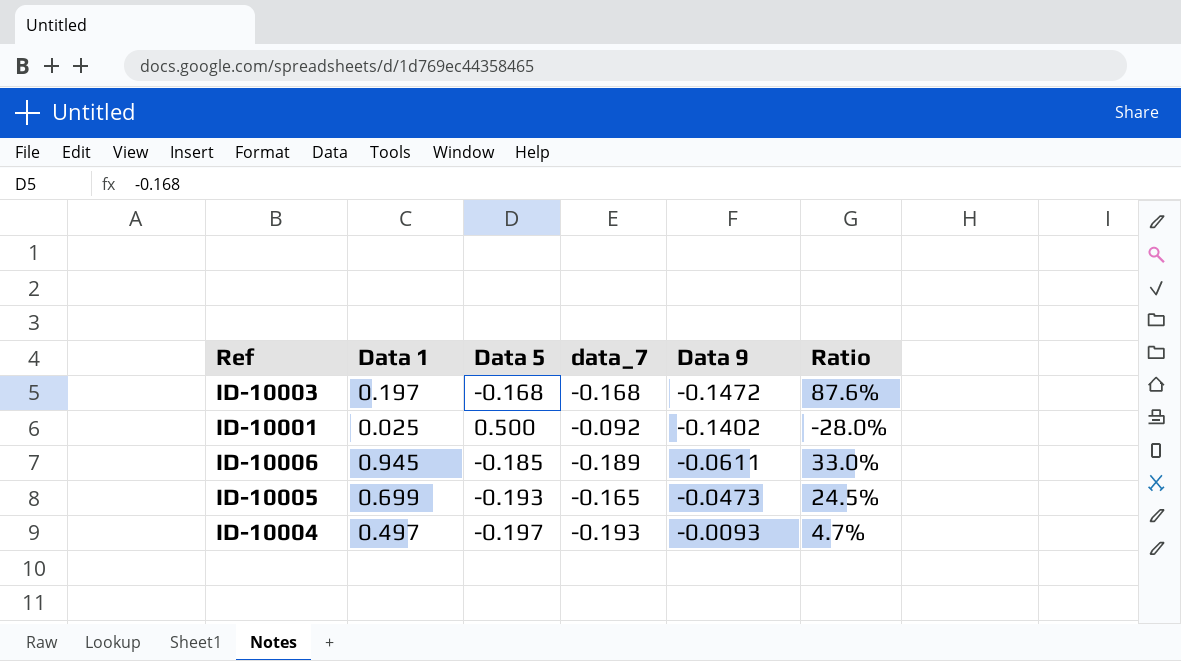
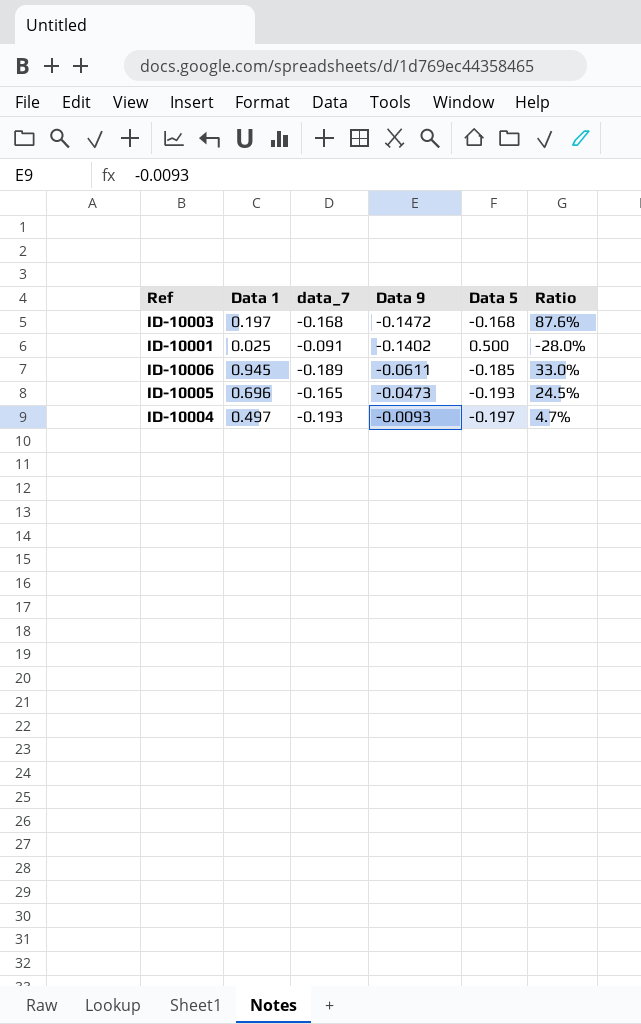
column Data 5 | position: 3 -> 5
ID-10001 | data_7: -0.092 -> -0.091
ID-10005 | Data 1: 0.699 -> 0.696

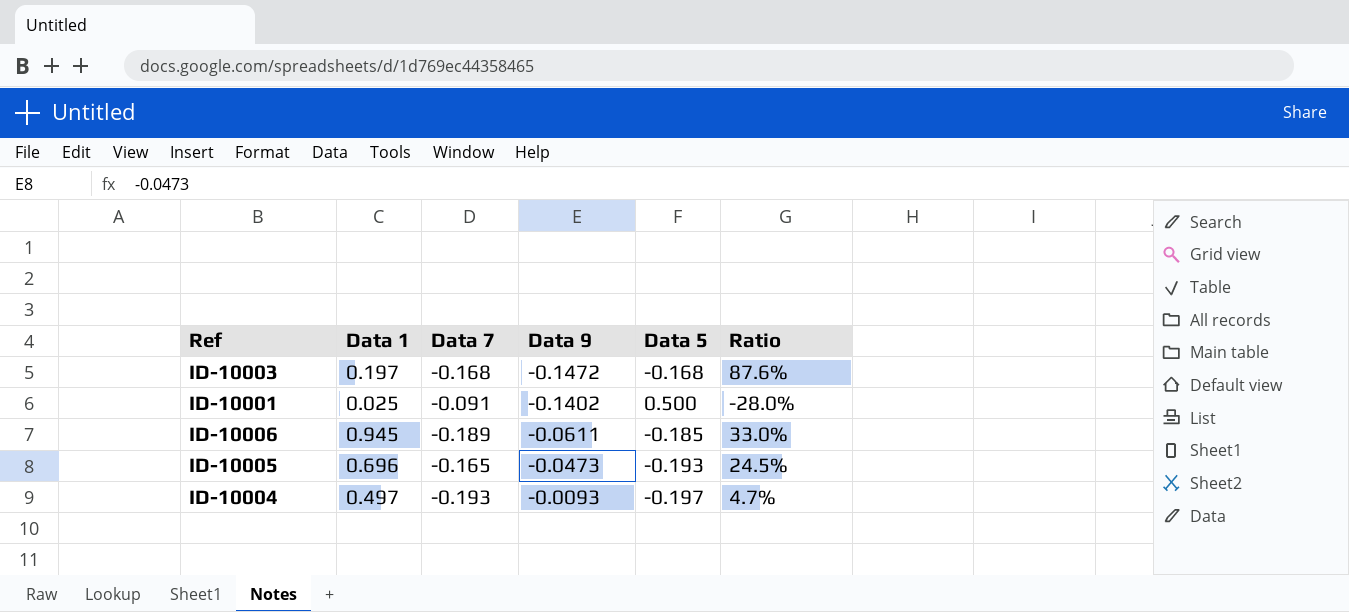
column name: data_7 -> Data 7

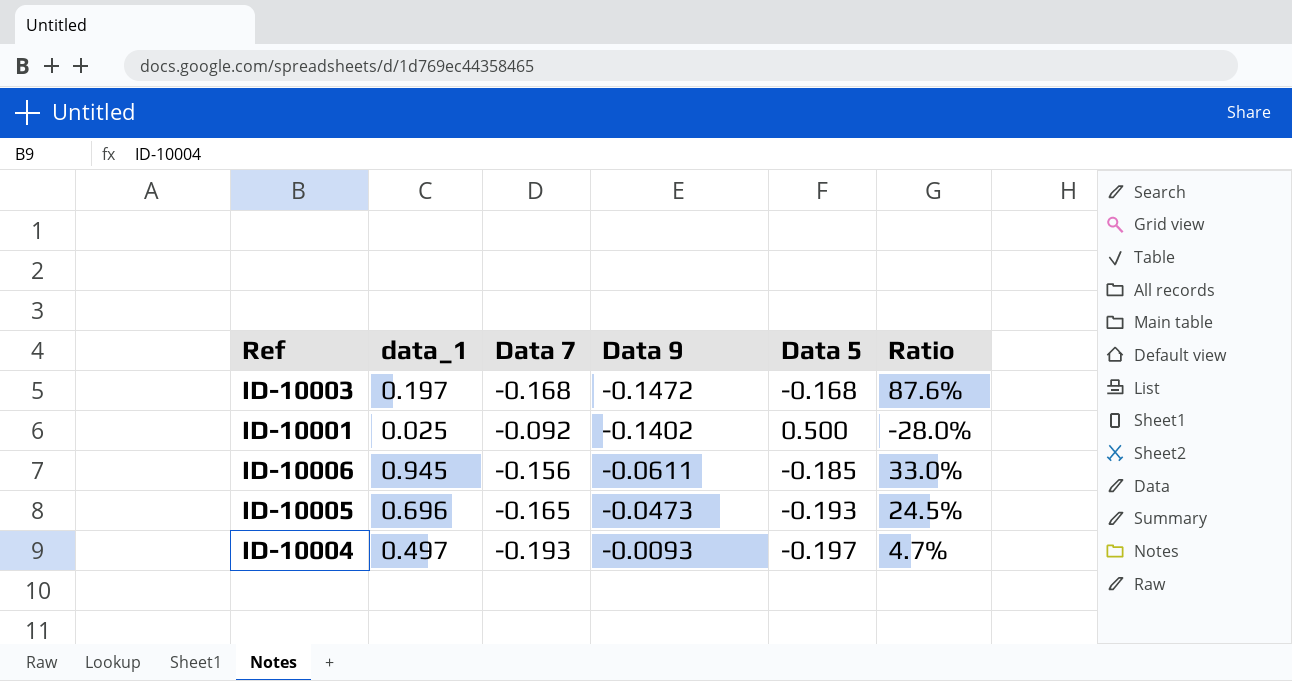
column name: Data 1 -> data_1
ID-10001 | Data 7: -0.091 -> -0.092
ID-10006 | Data 7: -0.189 -> -0.156

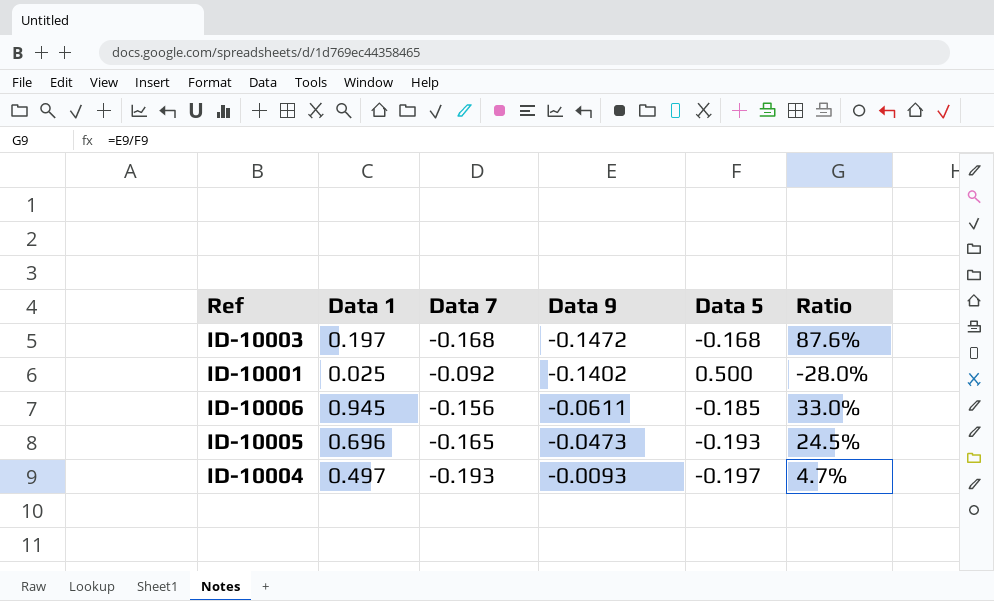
column name: data_1 -> Data 1

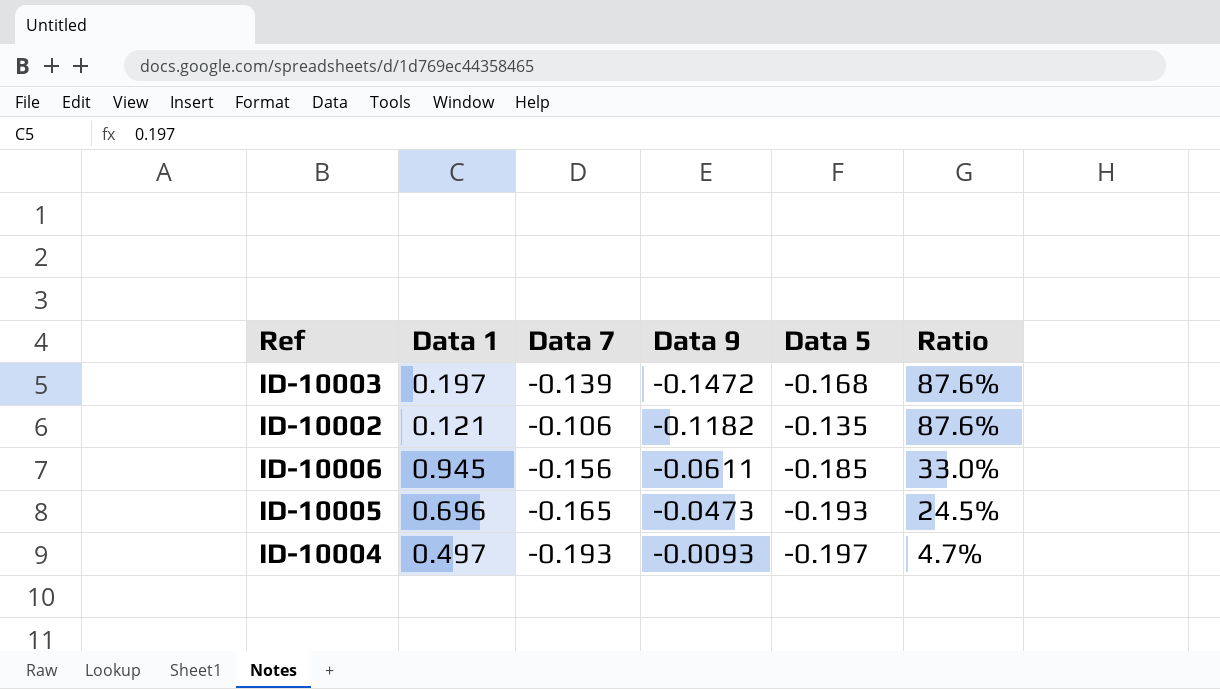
row ID-10001: 0.025 | -0.092 | -0.1402 | 0.500 | -28.0% -> none
ID-10003 | Data 7: -0.168 -> -0.139
row ID-10002: none -> 0.121 | -0.106 | -0.1182 | -0.135 | 87.6%

